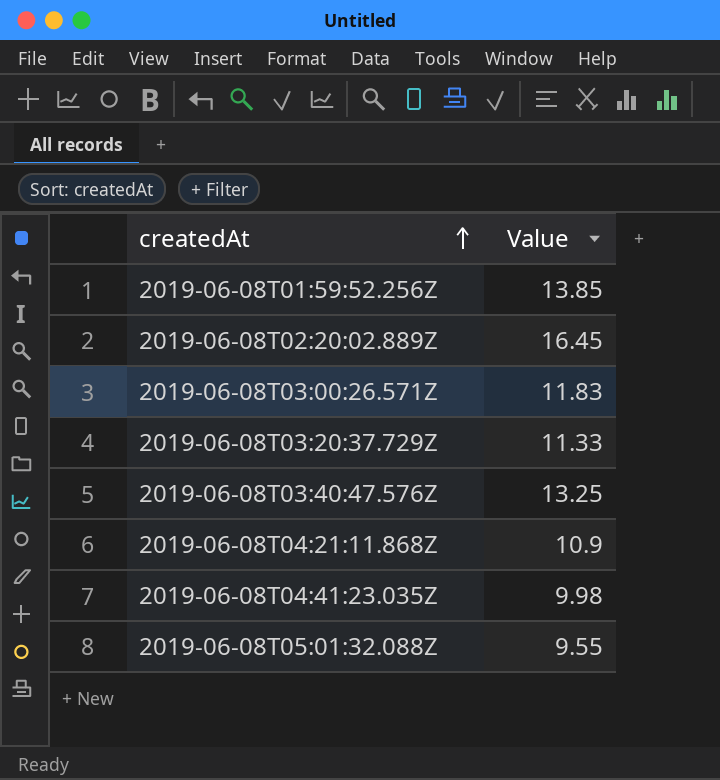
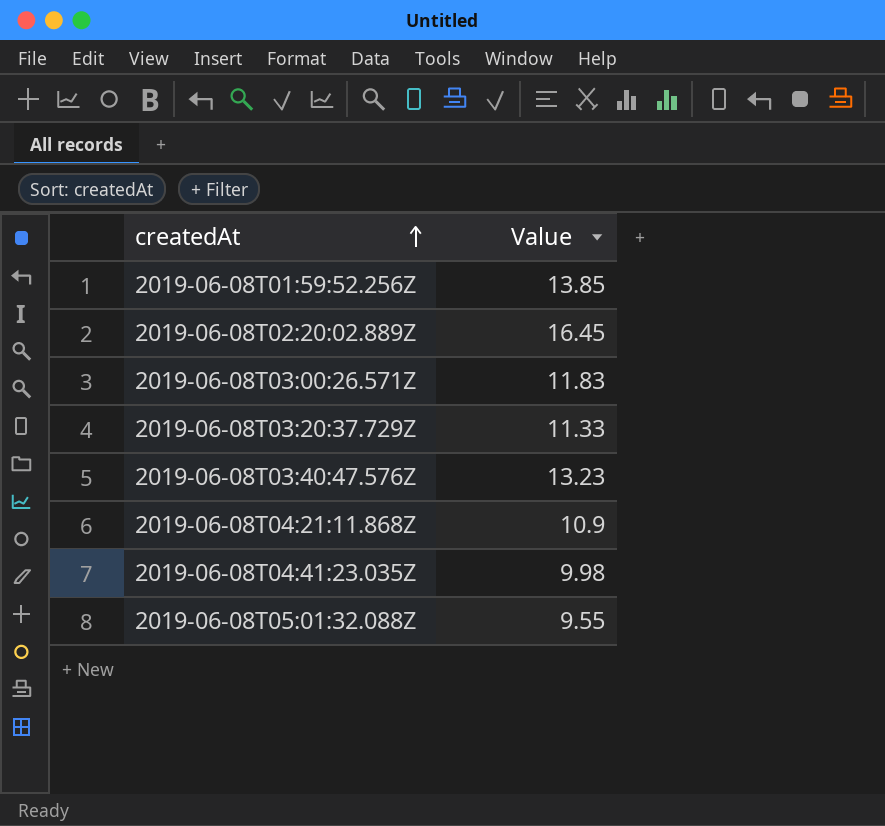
2019-06-08T03:40:47.576Z | Value: 13.25 -> 13.23

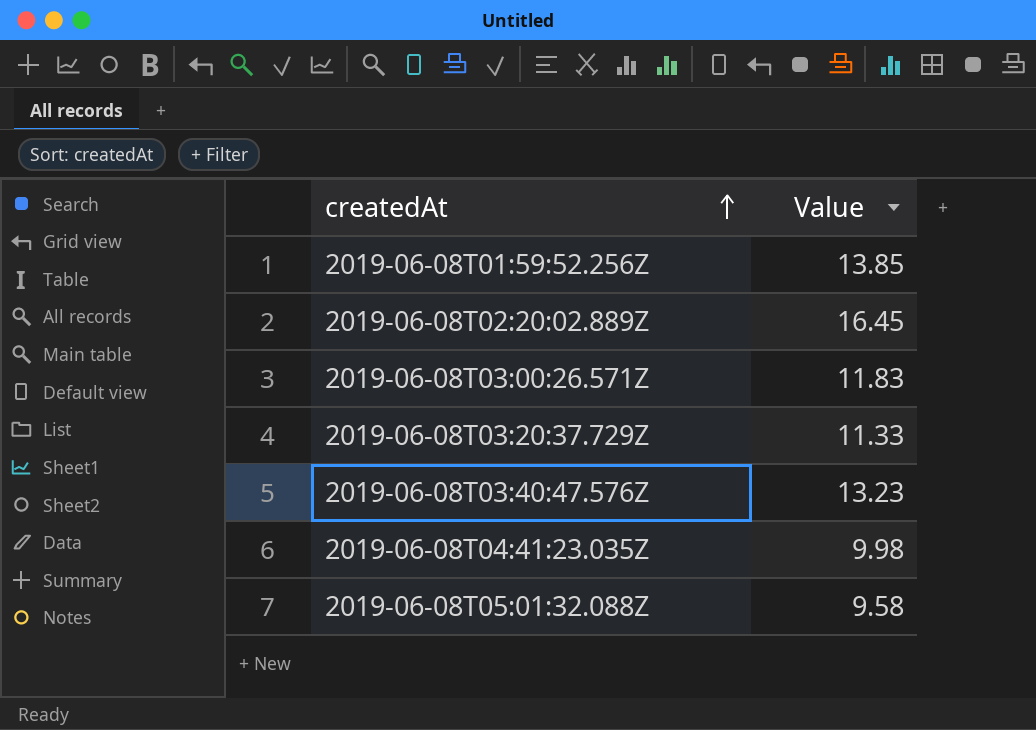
row 2019-06-08T04:21:11.868Z: 10.9 -> none
2019-06-08T05:01:32.088Z | Value: 9.55 -> 9.58

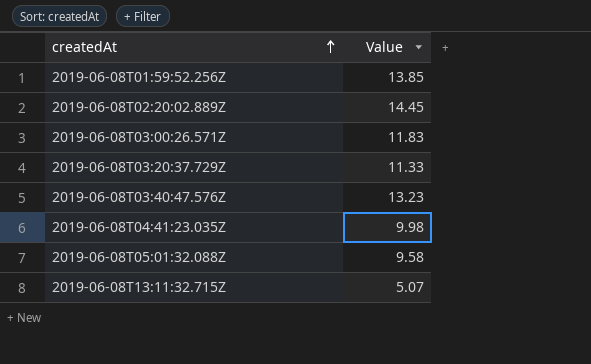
2019-06-08T02:20:02.889Z | Value: 16.45 -> 14.45
row 2019-06-08T13:11:32.715Z: none -> 5.07

